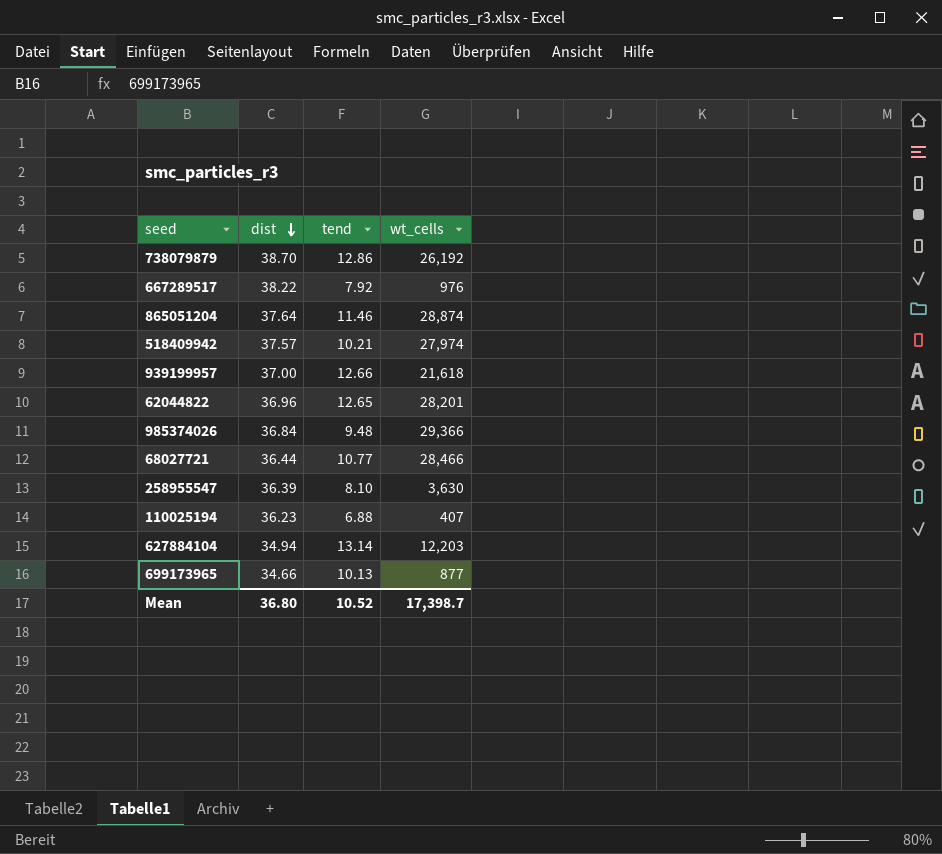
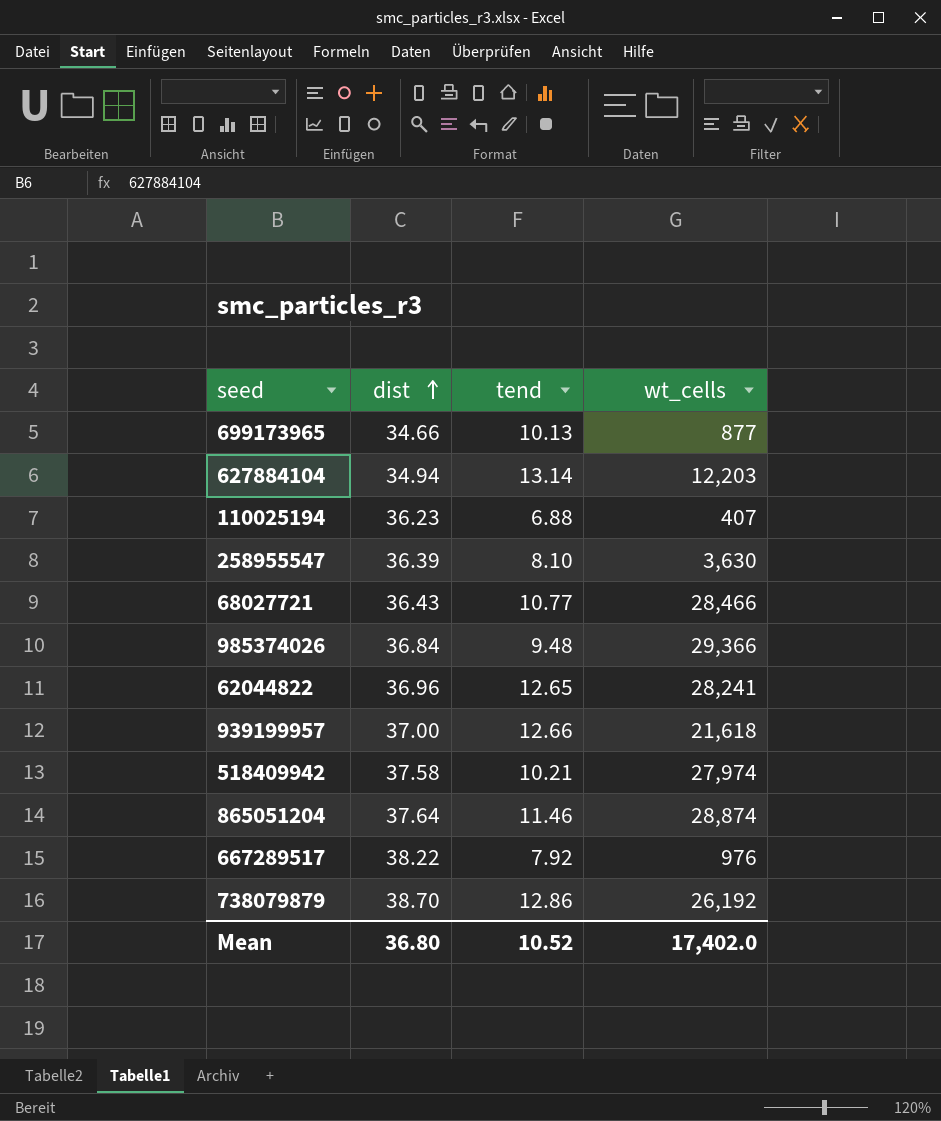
row order: dist descending -> dist ascending
68027721 | dist: 36.44 -> 36.43
62044822 | wt_cells: 28,201 -> 28,241
518409942 | dist: 37.57 -> 37.58
Mean | wt_cells: 17,398.7 -> 17,402.0

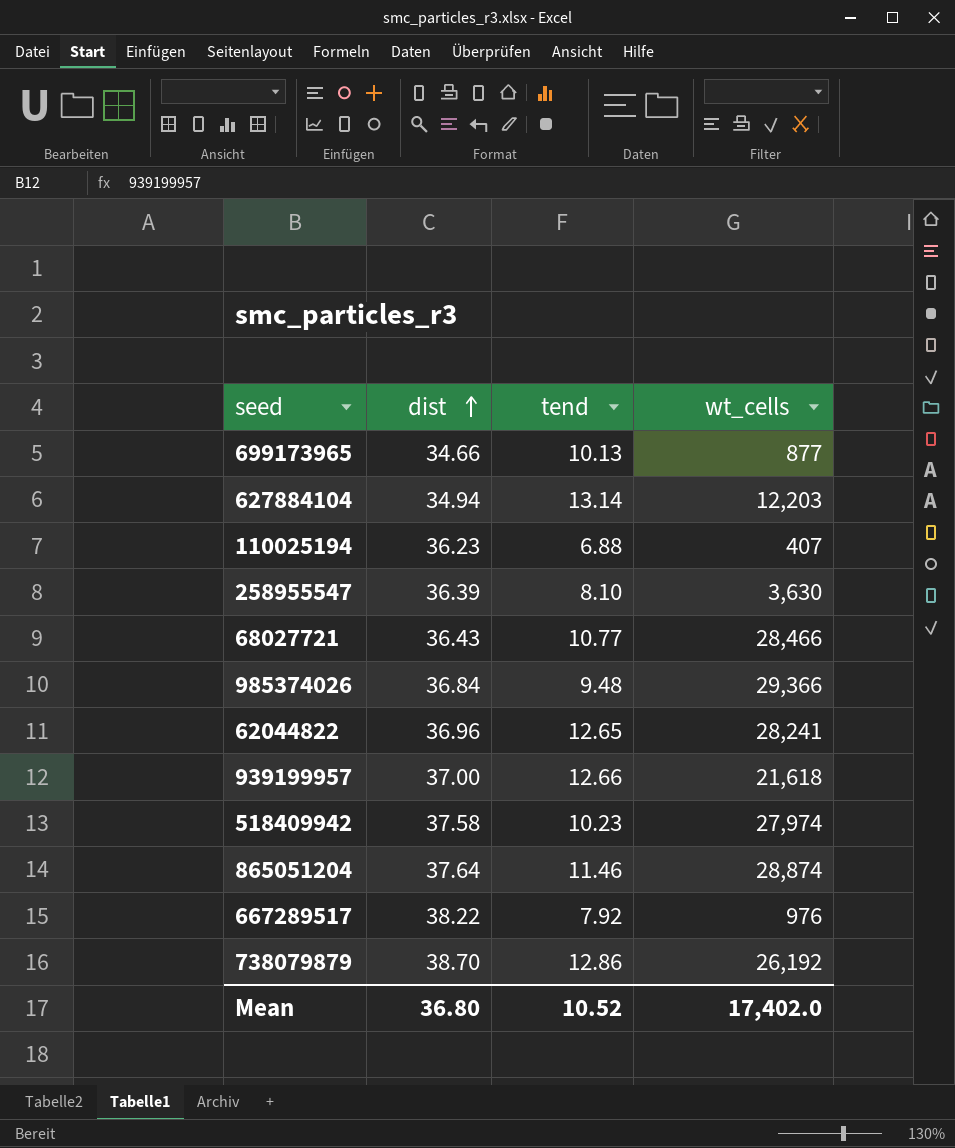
518409942 | tend: 10.21 -> 10.23

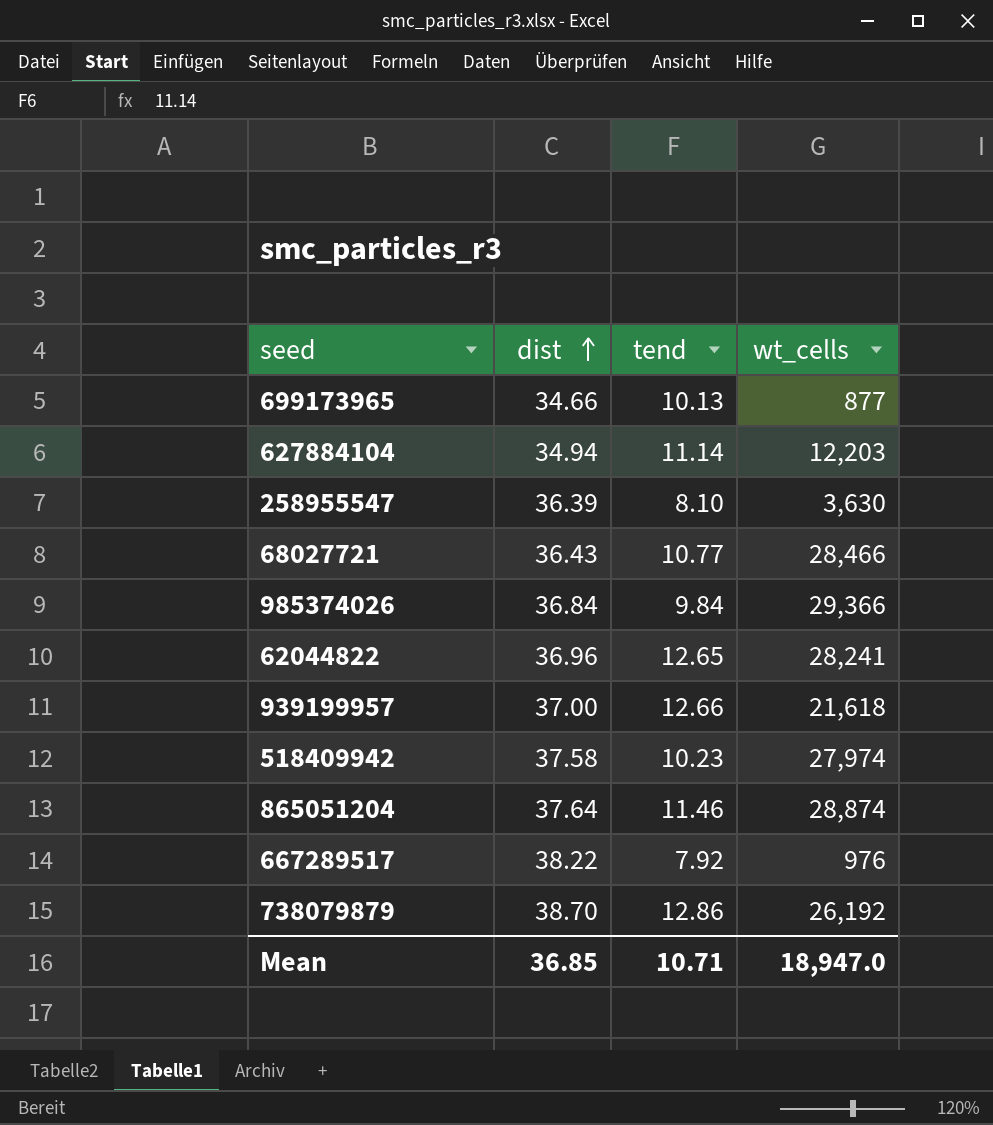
row 110025194: 36.23 | 6.88 | 407 -> none
627884104 | tend: 13.14 -> 11.14
985374026 | tend: 9.48 -> 9.84
Mean | dist: 36.80 -> 36.85
Mean | tend: 10.52 -> 10.71
Mean | wt_cells: 17,402.0 -> 18,947.0

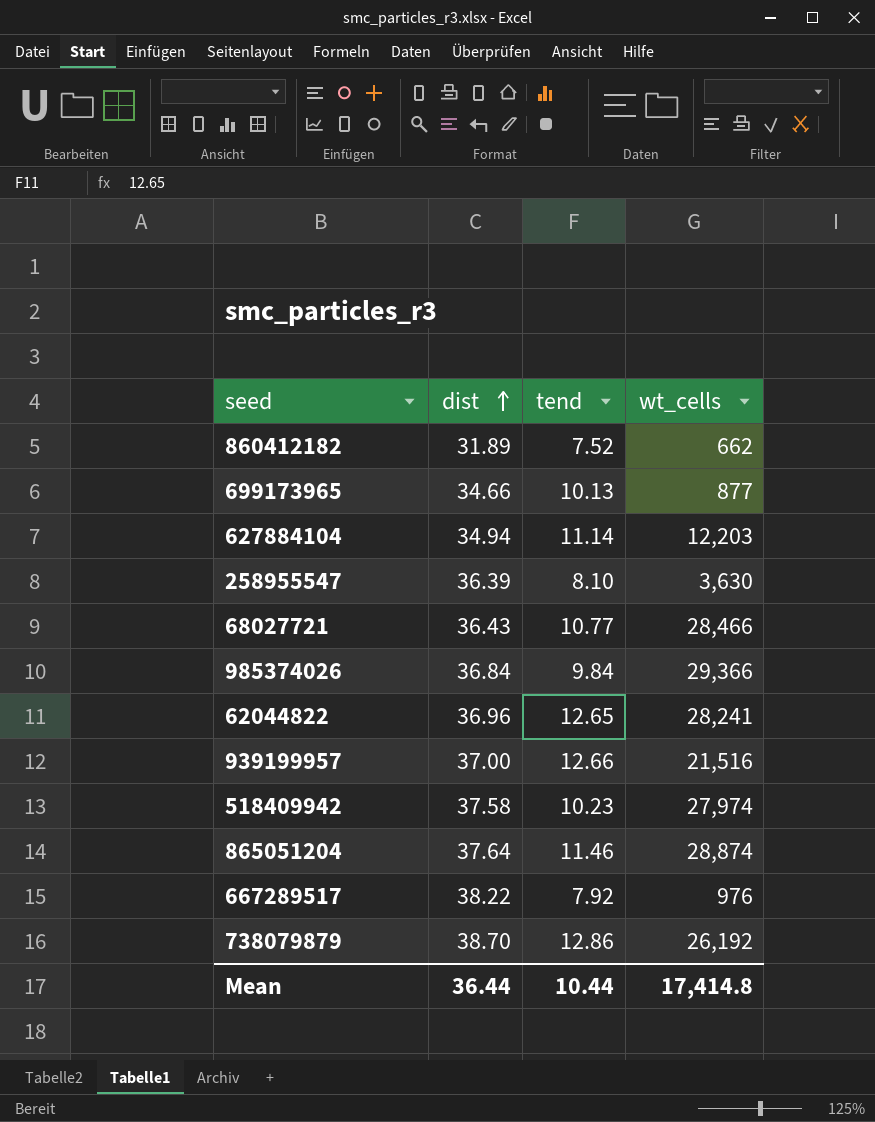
row 860412182: none -> 31.89 | 7.52 | 662
939199957 | wt_cells: 21,618 -> 21,516
Mean | dist: 36.85 -> 36.44
Mean | tend: 10.71 -> 10.44
Mean | wt_cells: 18,947.0 -> 17,414.8

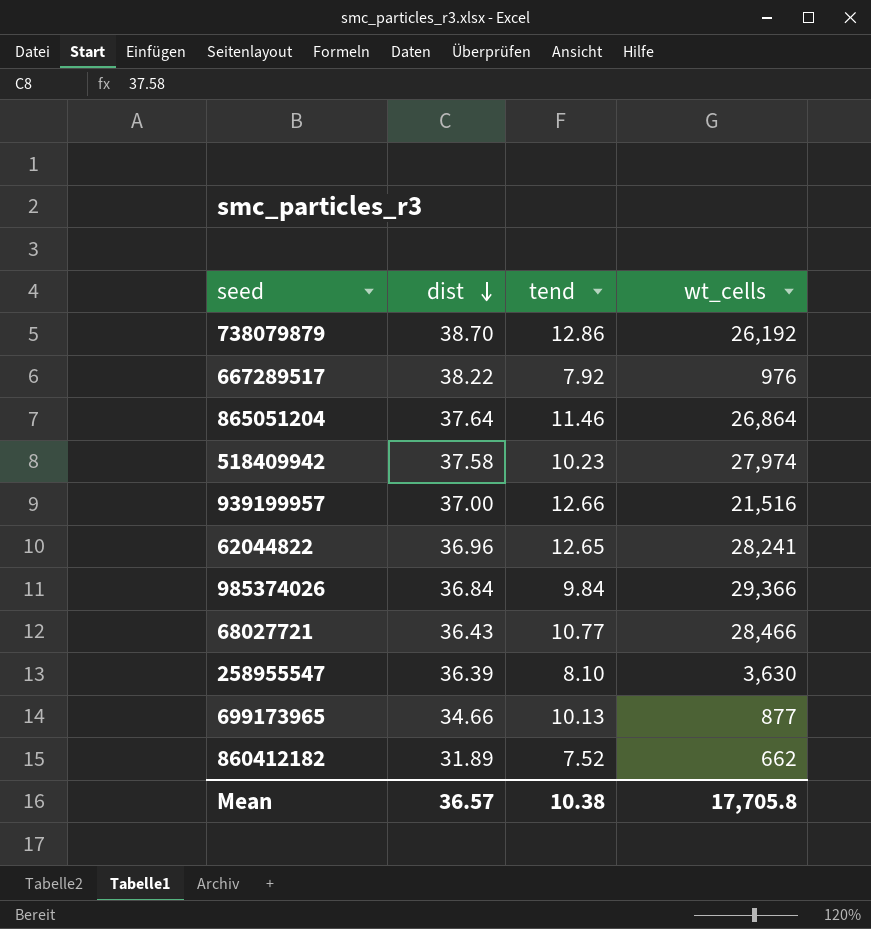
row order: dist ascending -> dist descending
row 627884104: 34.94 | 11.14 | 12,203 -> none
865051204 | wt_cells: 28,874 -> 26,864
Mean | dist: 36.44 -> 36.57
Mean | tend: 10.44 -> 10.38
Mean | wt_cells: 17,414.8 -> 17,705.8

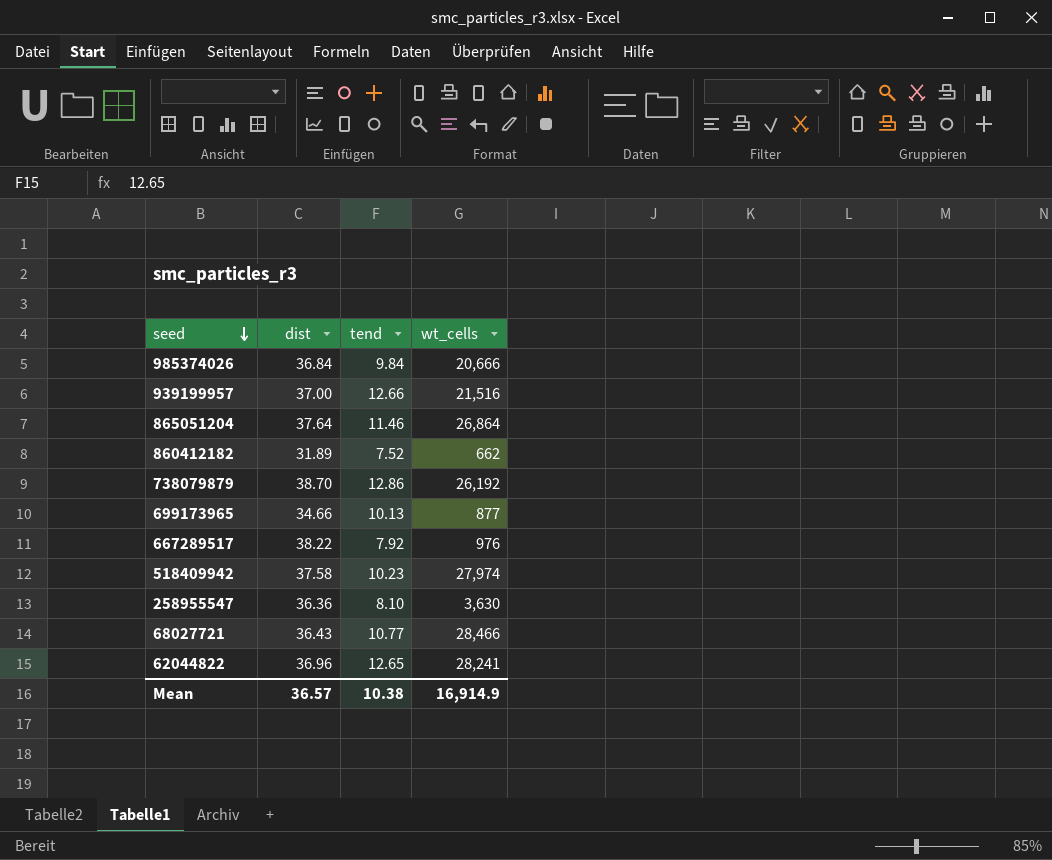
row order: dist descending -> seed descending
985374026 | wt_cells: 29,366 -> 20,666
258955547 | dist: 36.39 -> 36.36
Mean | wt_cells: 17,705.8 -> 16,914.9

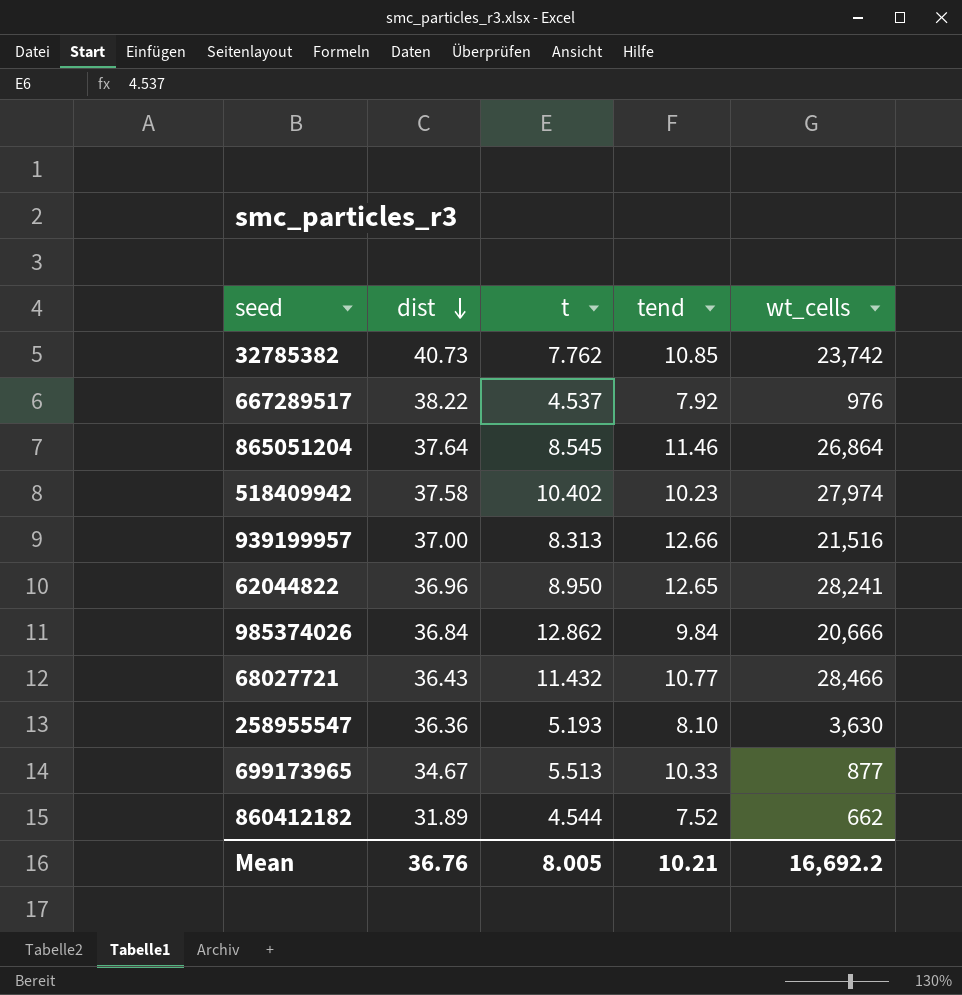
row order: seed descending -> dist descending
column t | position: none -> 3
row 738079879: 38.70 | 12.86 | 26,192 -> none
row 32785382: none -> 40.73 | 7.762 | 10.85 | 23,742
699173965 | dist: 34.66 -> 34.67
699173965 | tend: 10.13 -> 10.33
Mean | dist: 36.57 -> 36.76
Mean | tend: 10.38 -> 10.21
Mean | wt_cells: 16,914.9 -> 16,692.2

